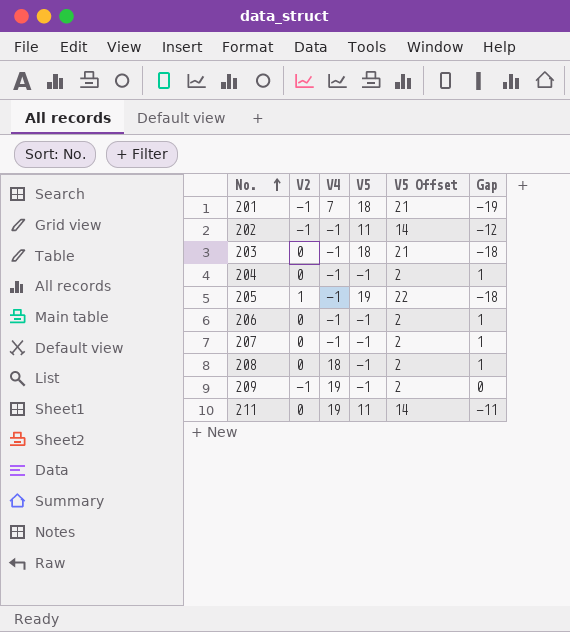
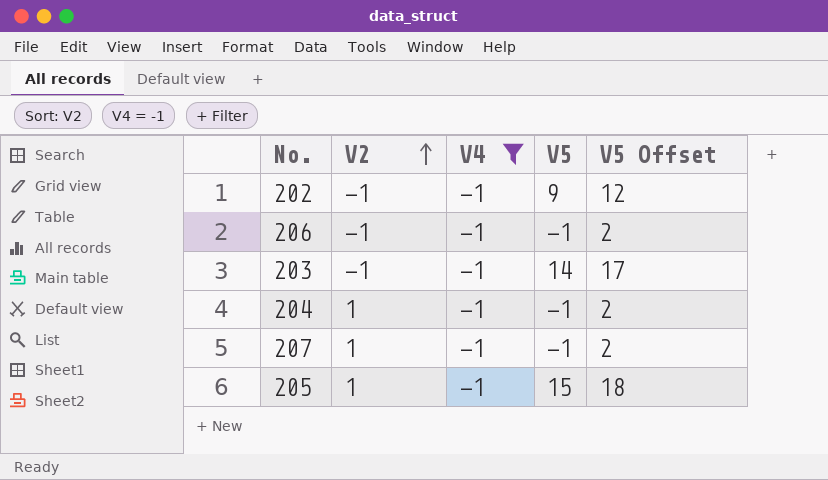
filter: none -> V4 = -1
row order: No. ascending -> V2 ascending
column Gap | formula: [V2] - [V5] -> none
202 | V5: 11 -> 9
202 | V5 Offset: 14 -> 12
206 | V2: 0 -> -1
203 | V2: 0 -> -1
203 | V5: 18 -> 14
203 | V5 Offset: 21 -> 17
204 | V2: 0 -> 1
207 | V2: 0 -> 1
205 | V5: 19 -> 15
205 | V5 Offset: 22 -> 18

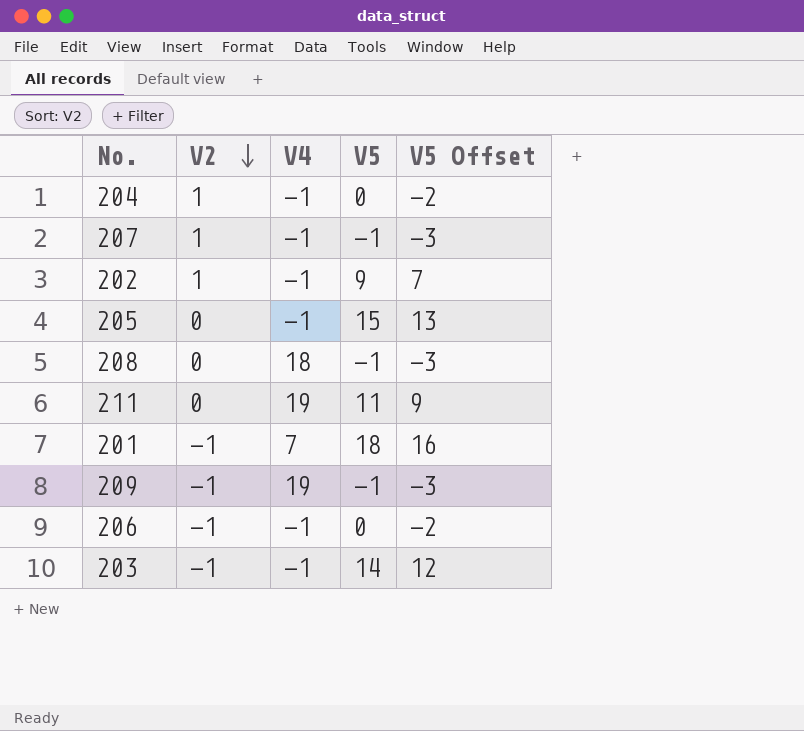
filter: V4 = -1 -> none
row order: V2 ascending -> V2 descending
column V5 Offset | formula: [V5] + 3 -> [V5] - 2
204 | V5: -1 -> 0
202 | V2: -1 -> 1
205 | V2: 1 -> 0
206 | V5: -1 -> 0

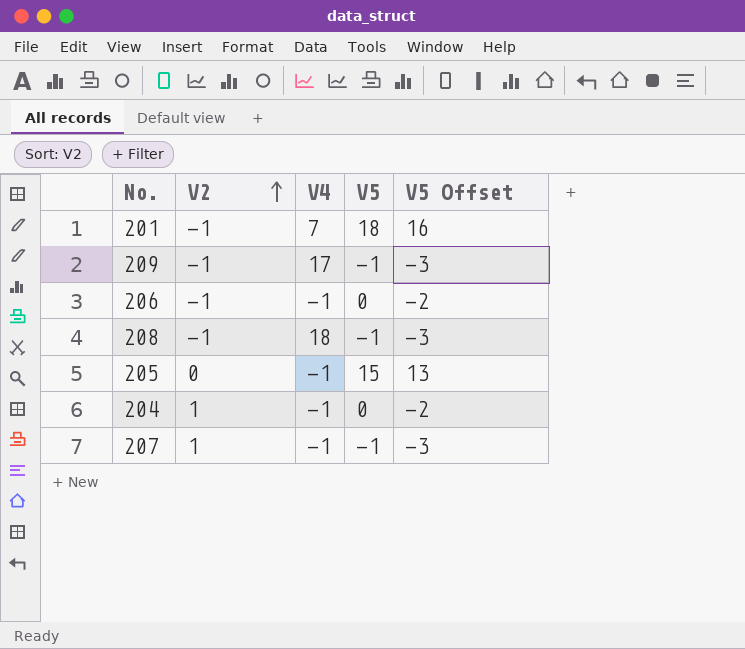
row order: V2 descending -> V2 ascending
row 202: 1 | -1 | 9 | 7 -> none
row 211: 0 | 19 | 11 | 9 -> none
row 203: -1 | -1 | 14 | 12 -> none
209 | V4: 19 -> 17
208 | V2: 0 -> -1

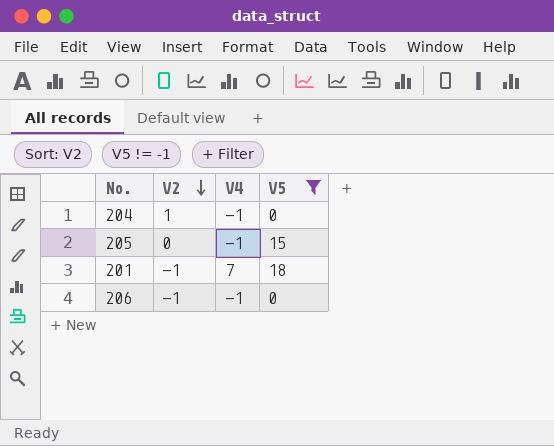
filter: none -> V5 != -1
row order: V2 ascending -> V2 descending
column V5 Offset | formula: [V5] - 2 -> none

